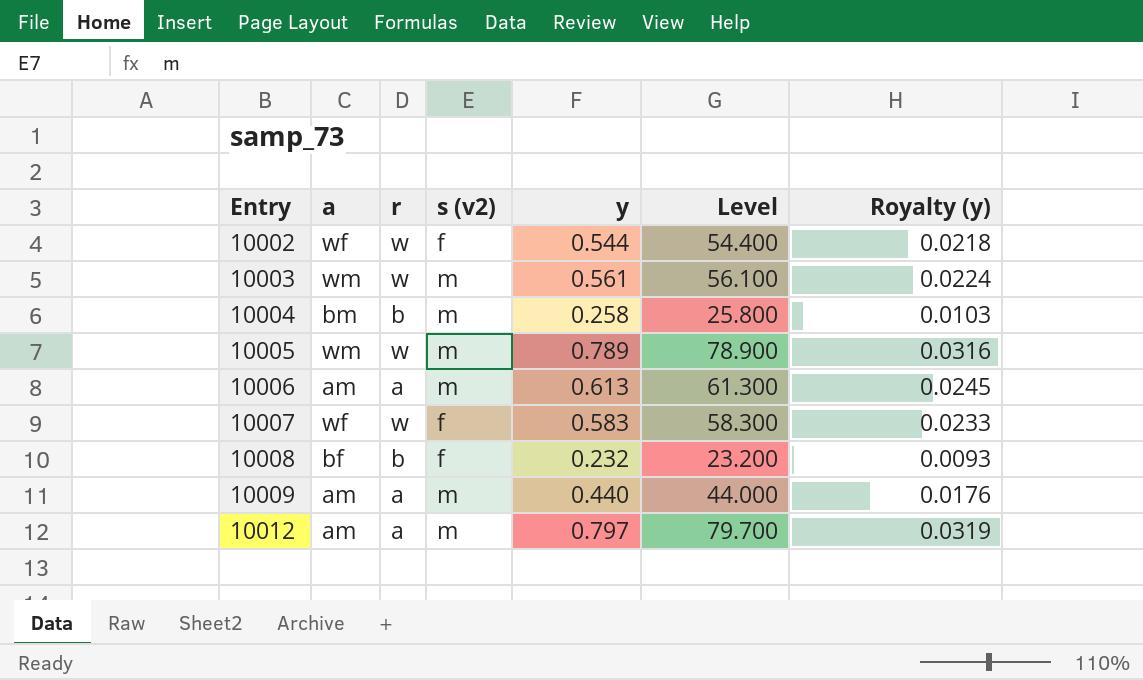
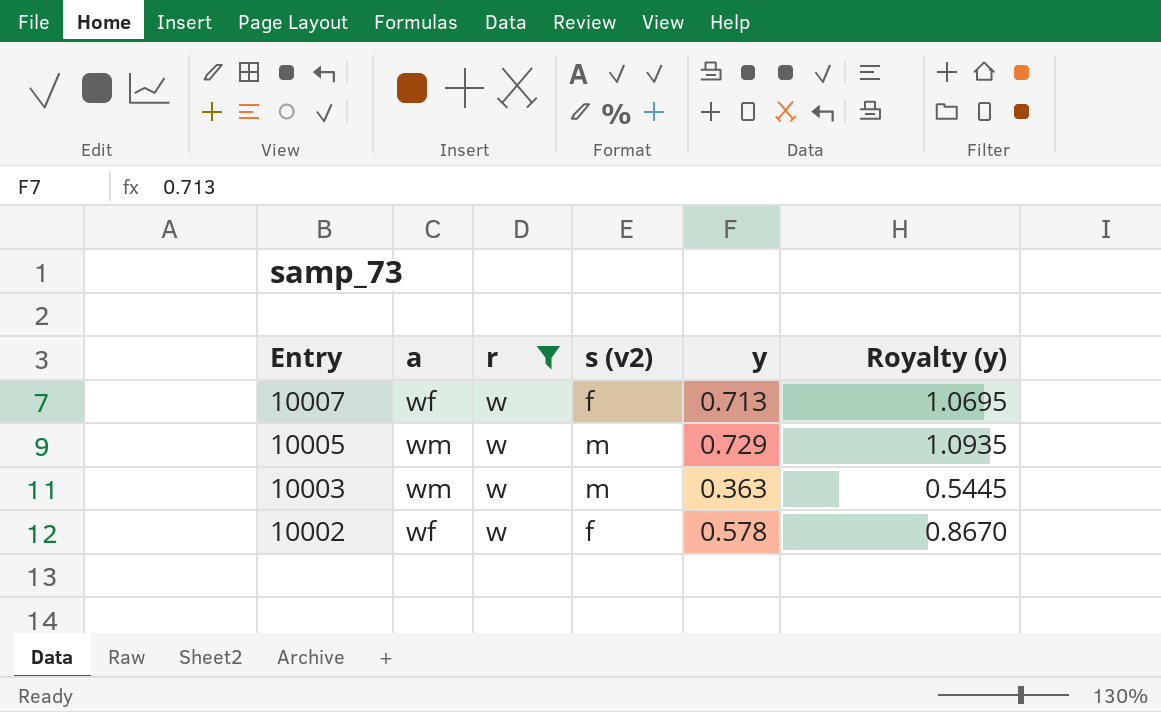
filter: none -> r = w
row order: Entry ascending -> Entry descending
column Level | formula: [y] * 100 -> none
column Royalty (y) | formula: [y] * 0.04 -> [y] * 1.5
10007 | y: 0.583 -> 0.713
10005 | y: 0.789 -> 0.729
10003 | y: 0.561 -> 0.363
10002 | y: 0.544 -> 0.578

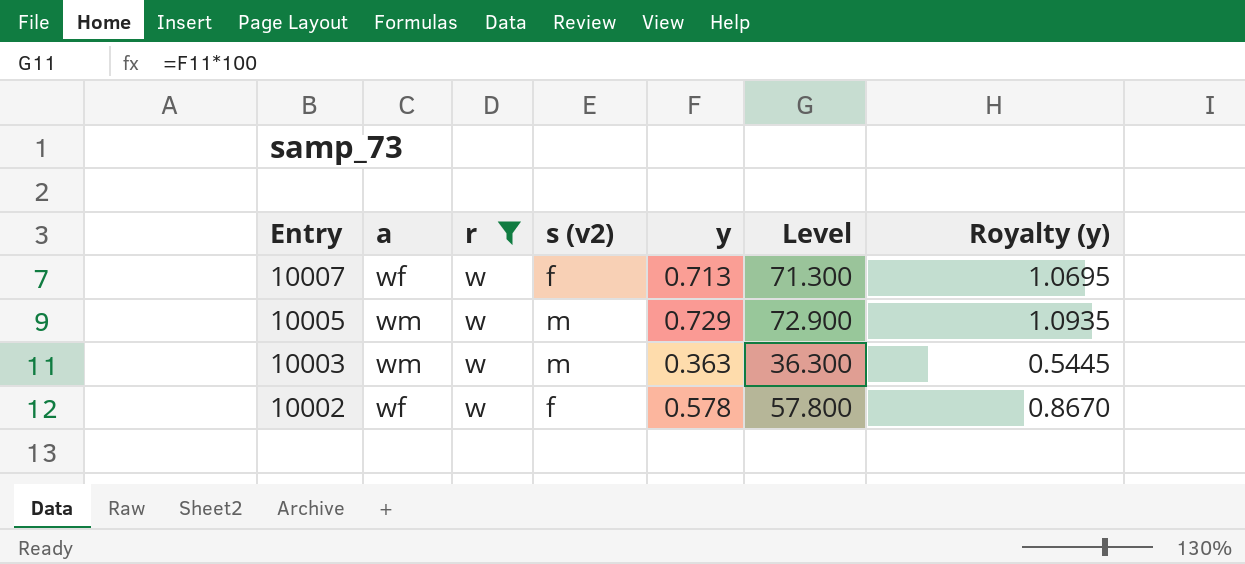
column Level | formula: none -> [y] * 100

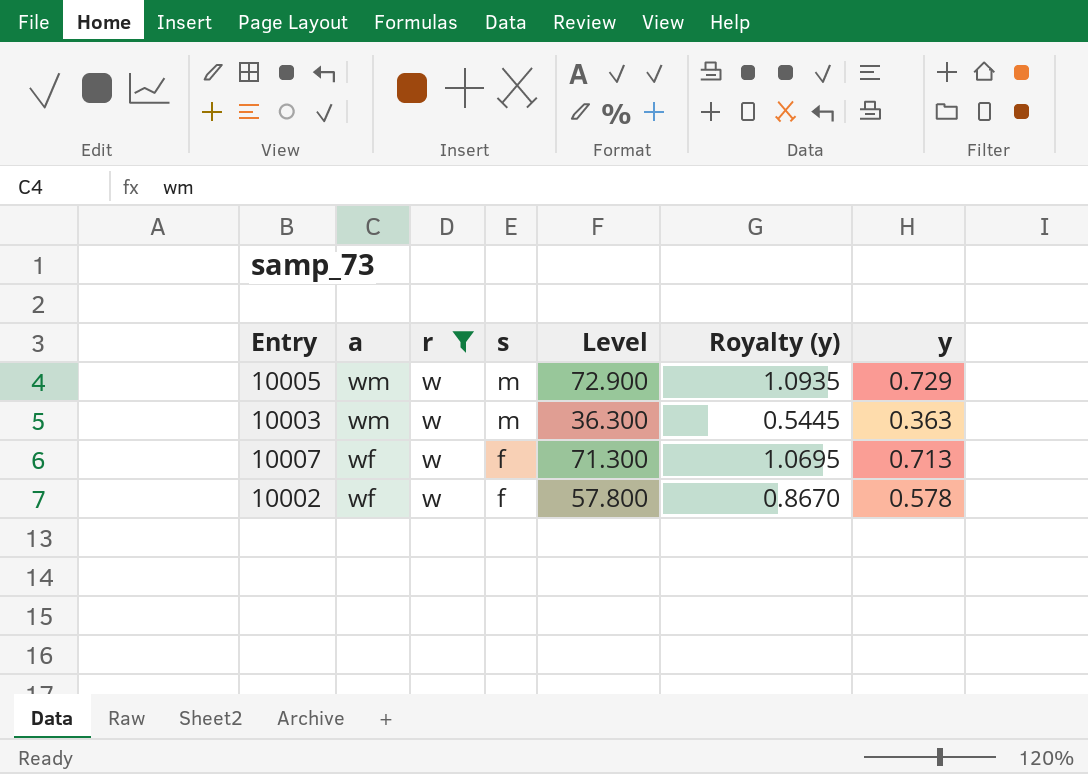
row order: Entry descending -> a descending
column name: s (v2) -> s
column y | position: 5 -> 7

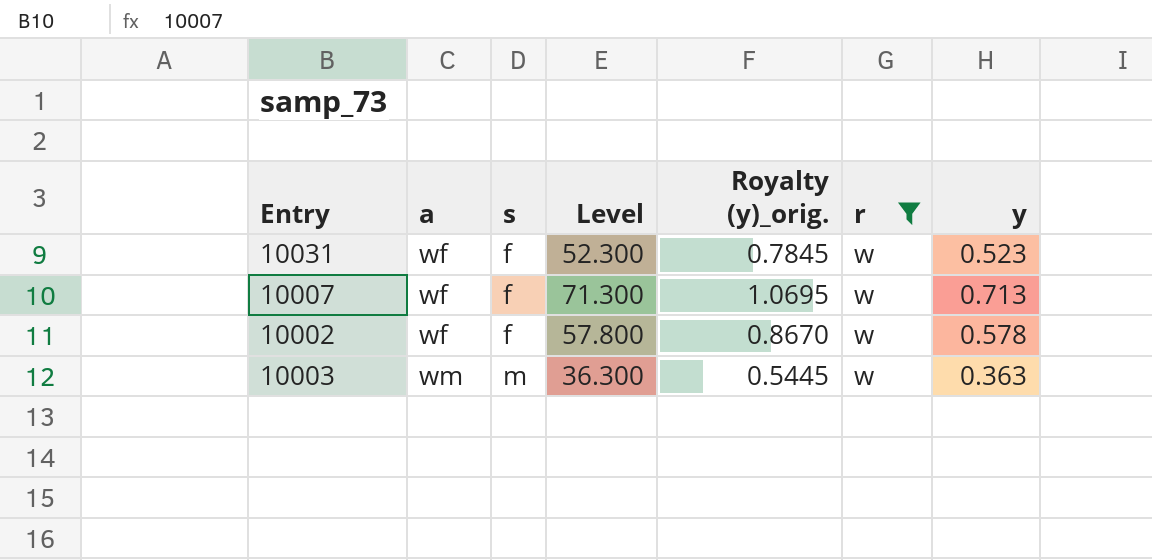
row order: a descending -> a ascending
column name: Royalty (y) -> Royalty (y)_orig.
column r | position: 3 -> 6
row 10005: wm | w | m | 72.900 | 1.0935 | 0.729 -> none
row 10031: none -> wf | f | 52.300 | 0.7845 | w | 0.523

